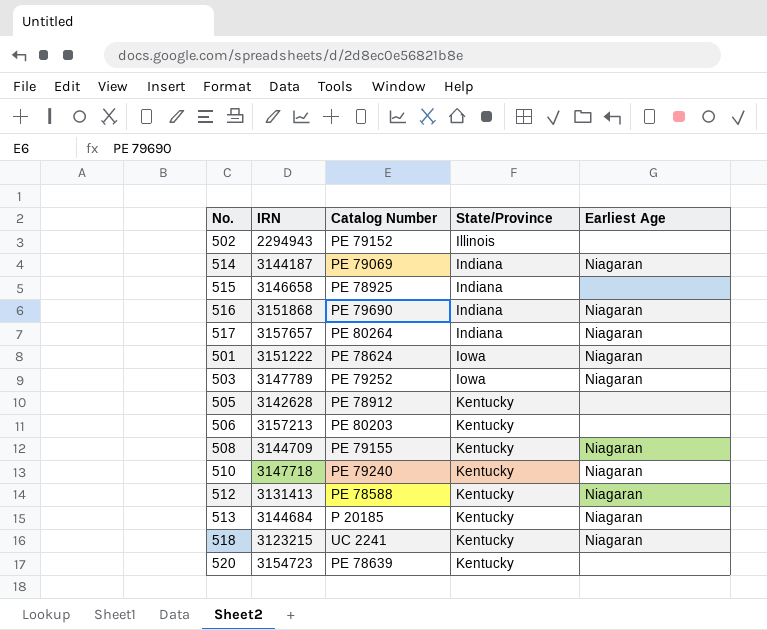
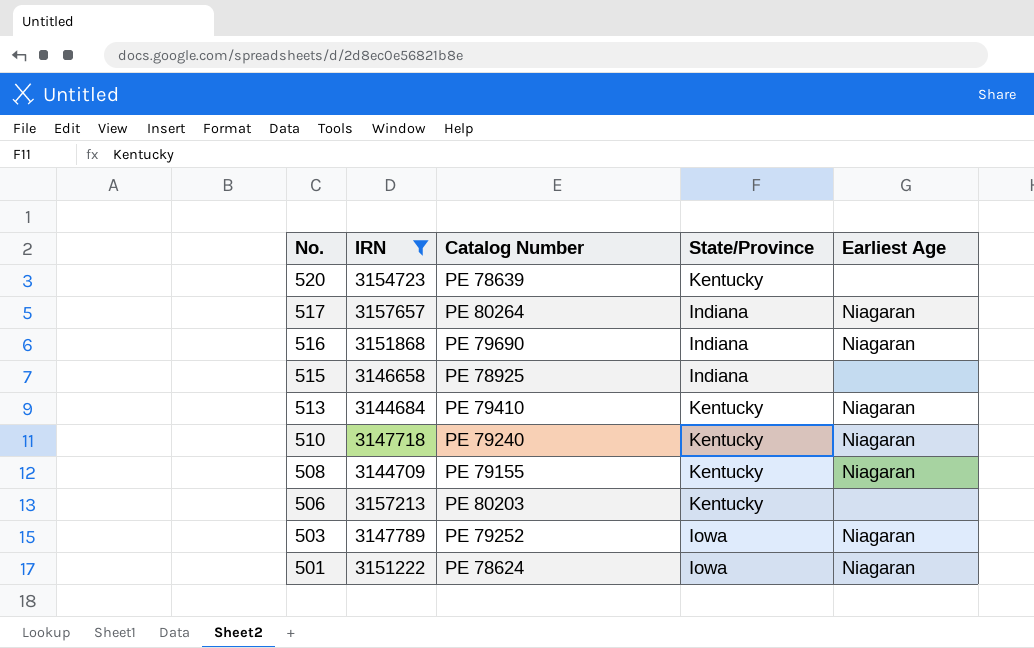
filter: none -> IRN >= 3144684
row order: State/Province ascending -> No. descending
513 | Catalog Number: P 20185 -> PE 79410

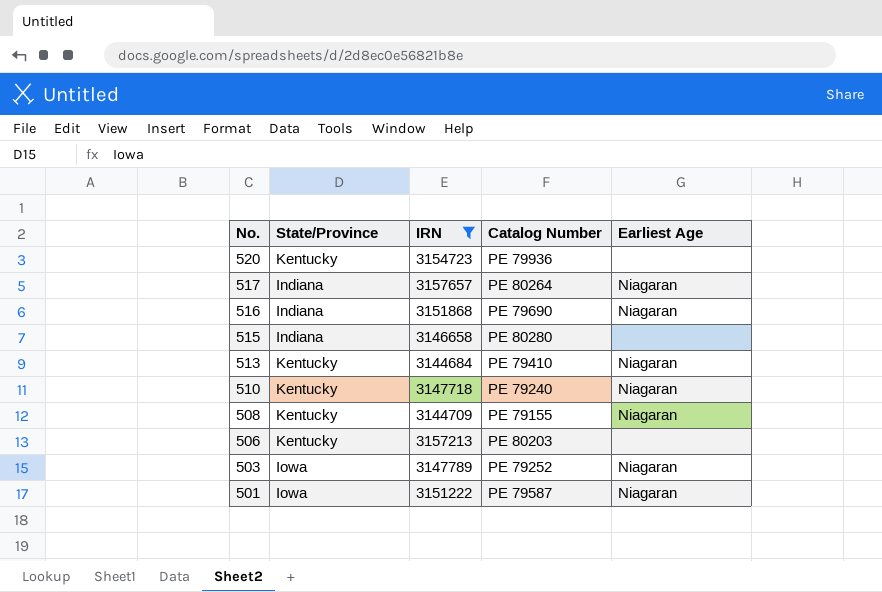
column State/Province | position: 4 -> 2
520 | Catalog Number: PE 78639 -> PE 79936
515 | Catalog Number: PE 78925 -> PE 80280
501 | Catalog Number: PE 78624 -> PE 79587

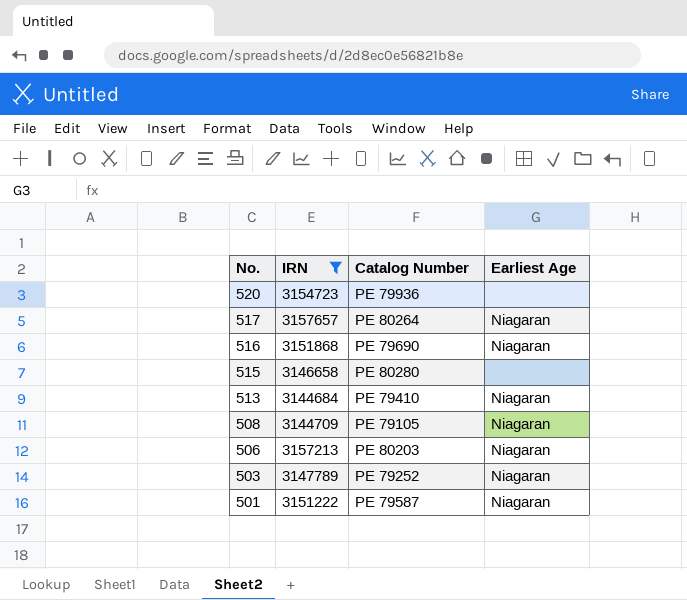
column State/Province | position: 2 -> none
row 510: Kentucky | 3147718 | PE 79240 | Niagaran -> none
508 | Catalog Number: PE 79155 -> PE 79105
506 | Earliest Age: none -> Niagaran

